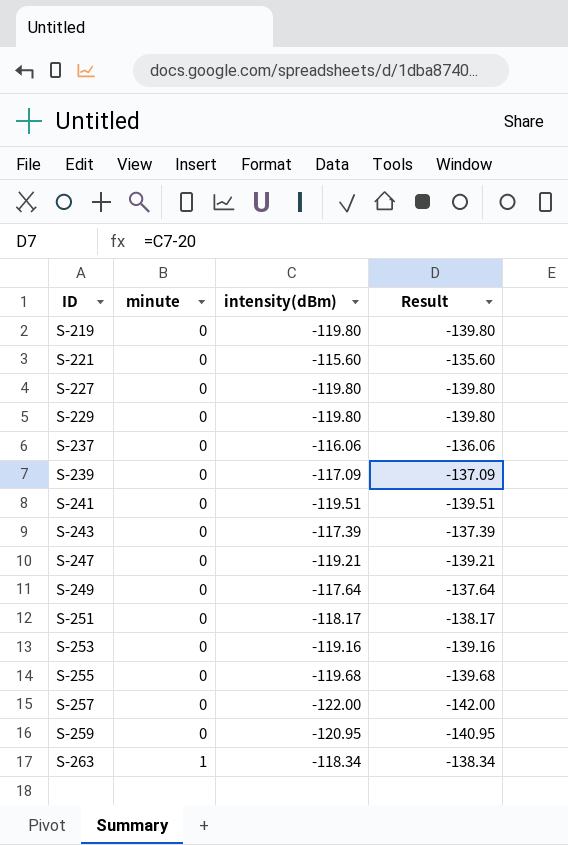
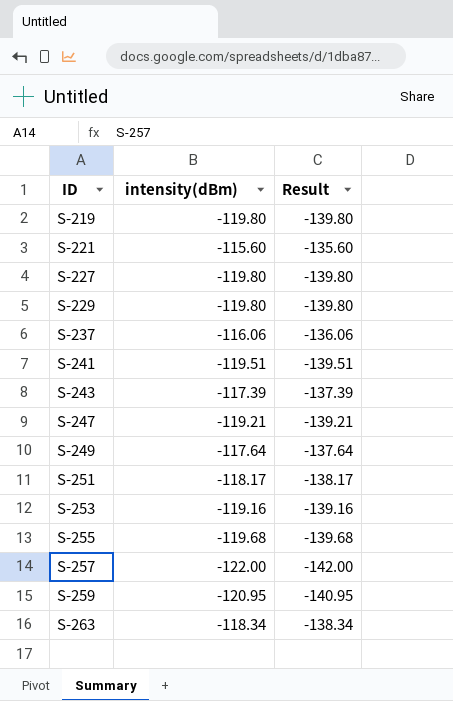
column minute | position: 2 -> none
row S-239: 0 | -117.09 | -137.09 -> none

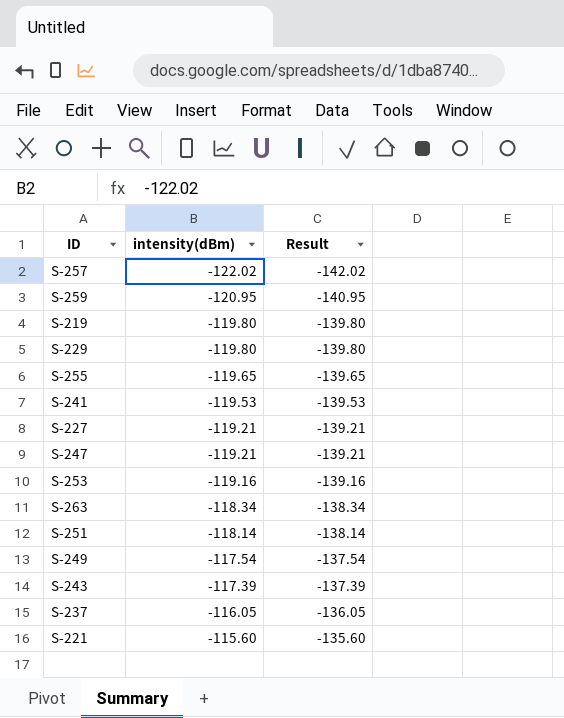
row order: ID ascending -> intensity(dBm) ascending
S-257 | intensity(dBm): -122.00 -> -122.02
S-257 | Result: -142.00 -> -142.02
S-255 | intensity(dBm): -119.68 -> -119.65
S-255 | Result: -139.68 -> -139.65
S-241 | intensity(dBm): -119.51 -> -119.53
S-241 | Result: -139.51 -> -139.53
S-227 | intensity(dBm): -119.80 -> -119.21
S-227 | Result: -139.80 -> -139.21
S-251 | intensity(dBm): -118.17 -> -118.14
S-251 | Result: -138.17 -> -138.14
S-249 | intensity(dBm): -117.64 -> -117.54
S-249 | Result: -137.64 -> -137.54
S-237 | intensity(dBm): -116.06 -> -116.05
S-237 | Result: -136.06 -> -136.05

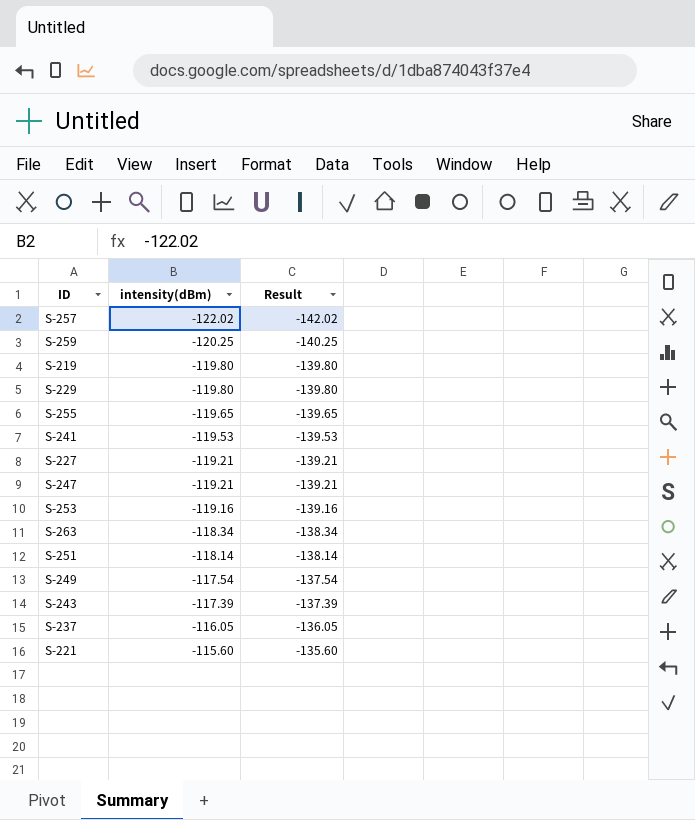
S-259 | intensity(dBm): -120.95 -> -120.25
S-259 | Result: -140.95 -> -140.25

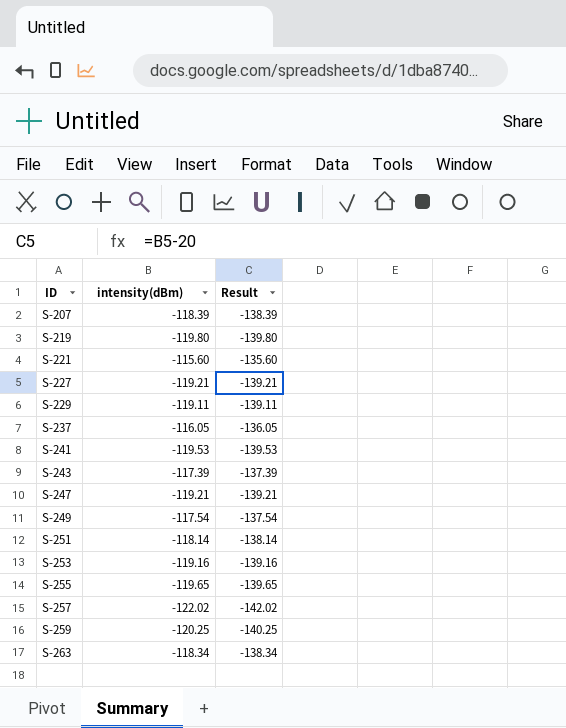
row order: intensity(dBm) ascending -> ID ascending
row S-207: none -> -118.39 | -138.39
S-229 | intensity(dBm): -119.80 -> -119.11
S-229 | Result: -139.80 -> -139.11

